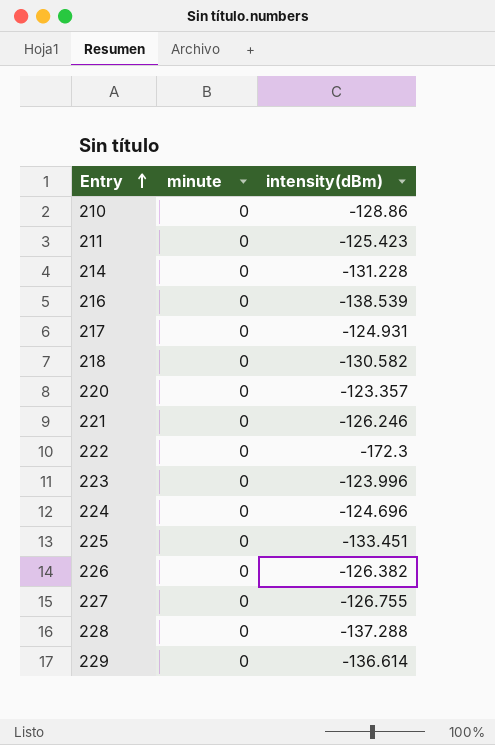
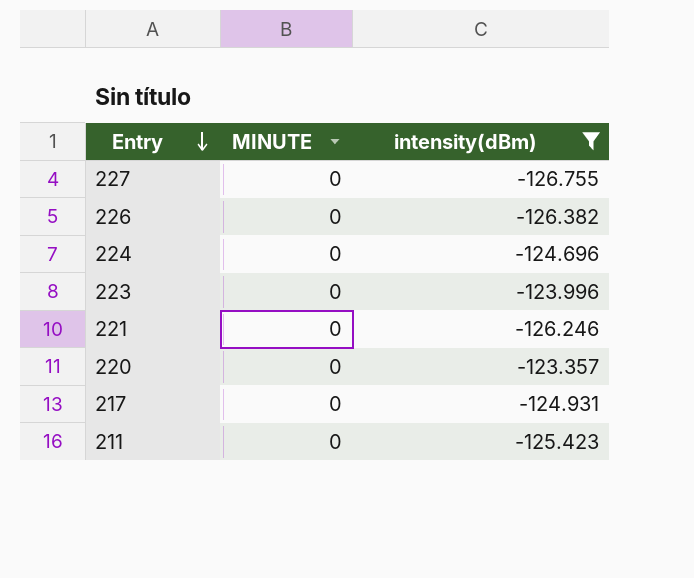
filter: none -> intensity(dBm) >= -126.755
row order: Entry ascending -> Entry descending
column name: minute -> MINUTE

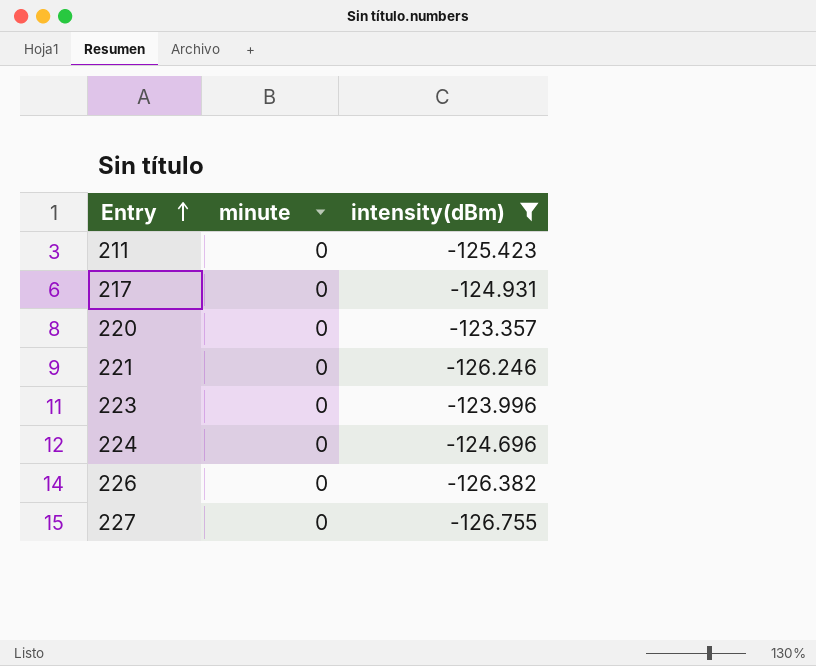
row order: Entry descending -> Entry ascending
column name: MINUTE -> minute

